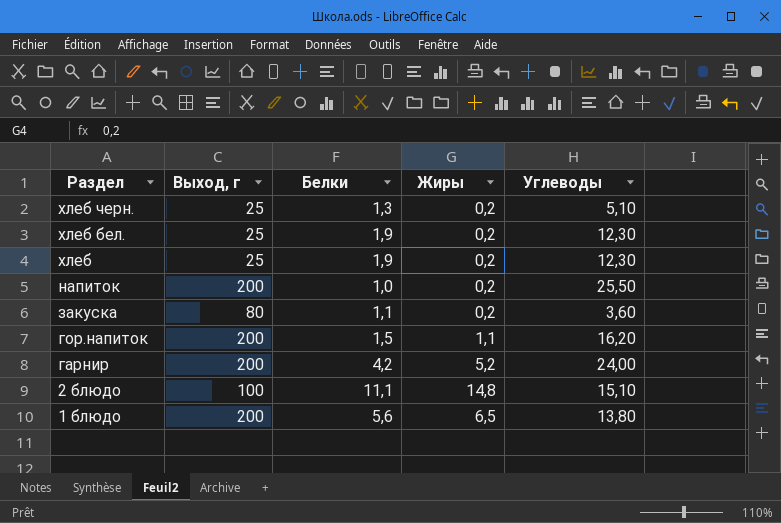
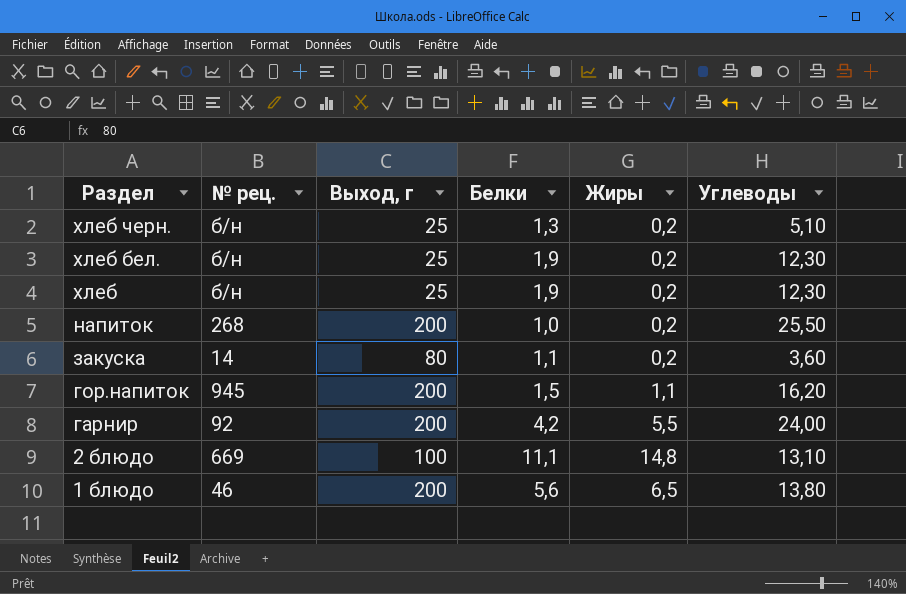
column № рец. | position: none -> 2
гарнир | Жиры: 5,2 -> 5,5
2 блюдо | Углеводы: 15,10 -> 13,10

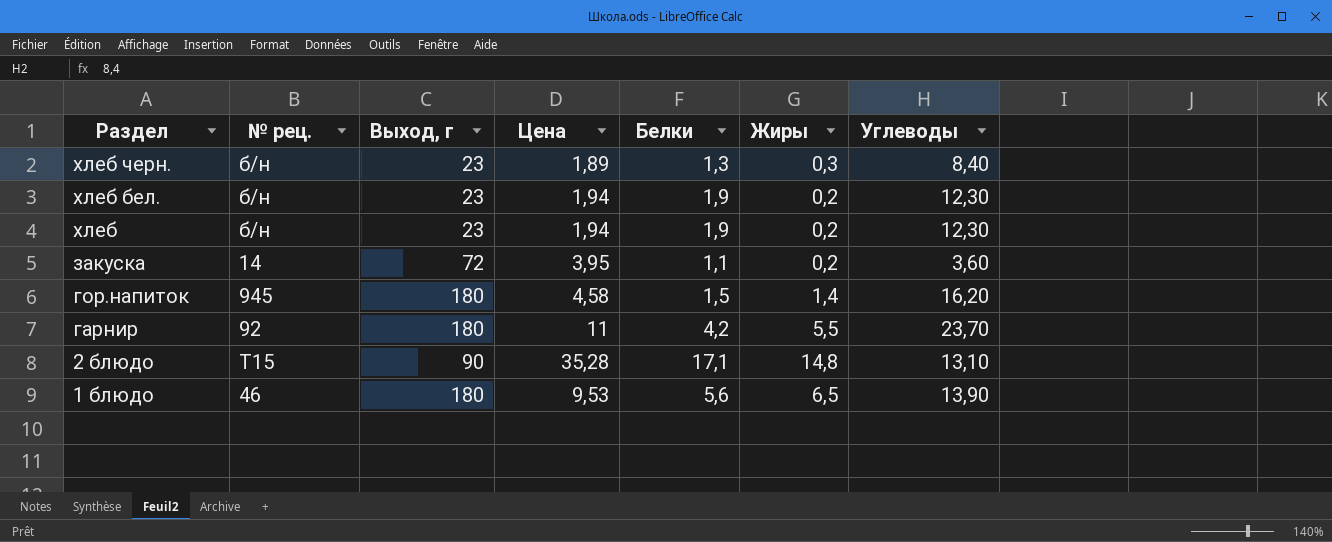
column Цена | position: none -> 4
row напиток: 268 | 200 | 1,0 | 0,2 | 25,50 -> none
хлеб черн. | Выход, г: 25 -> 23
хлеб черн. | Жиры: 0,2 -> 0,3
хлеб черн. | Углеводы: 5,10 -> 8,40
хлеб бел. | Выход, г: 25 -> 23
хлеб | Выход, г: 25 -> 23
закуска | Выход, г: 80 -> 72
гор.напиток | Выход, г: 200 -> 180
гор.напиток | Жиры: 1,1 -> 1,4
гарнир | Выход, г: 200 -> 180
гарнир | Углеводы: 24,00 -> 23,70
2 блюдо | № рец.: 669 -> Т15
2 блюдо | Выход, г: 100 -> 90
2 блюдо | Белки: 11,1 -> 17,1
1 блюдо | Выход, г: 200 -> 180
1 блюдо | Углеводы: 13,80 -> 13,90

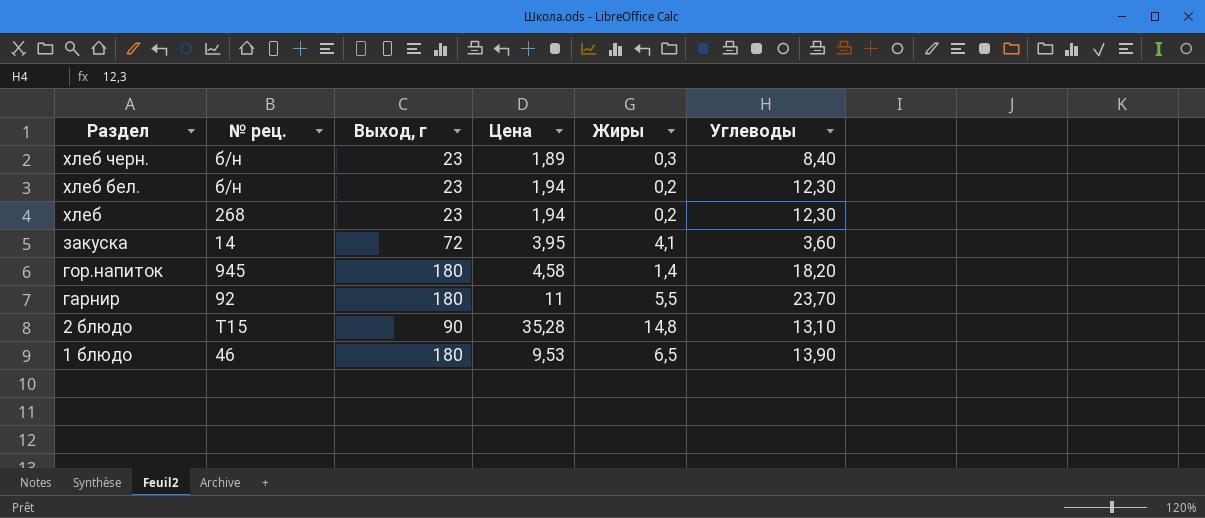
column Белки | position: 5 -> none
хлеб | № рец.: б/н -> 268
закуска | Жиры: 0,2 -> 4,1
гор.напиток | Углеводы: 16,20 -> 18,20

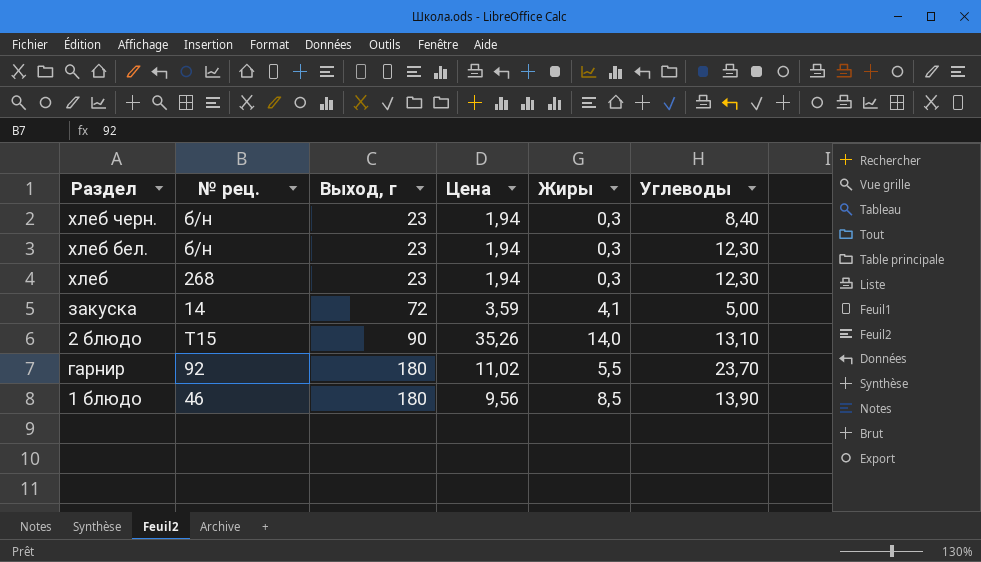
row order: Раздел descending -> Выход, г ascending
row гор.напиток: 945 | 180 | 4,58 | 1,4 | 18,20 -> none
хлеб черн. | Цена: 1,89 -> 1,94
хлеб бел. | Жиры: 0,2 -> 0,3
хлеб | Жиры: 0,2 -> 0,3
закуска | Цена: 3,95 -> 3,59
закуска | Углеводы: 3,60 -> 5,00
2 блюдо | Цена: 35,28 -> 35,26
2 блюдо | Жиры: 14,8 -> 14,0
гарнир | Цена: 11 -> 11,02
1 блюдо | Цена: 9,53 -> 9,56
1 блюдо | Жиры: 6,5 -> 8,5

